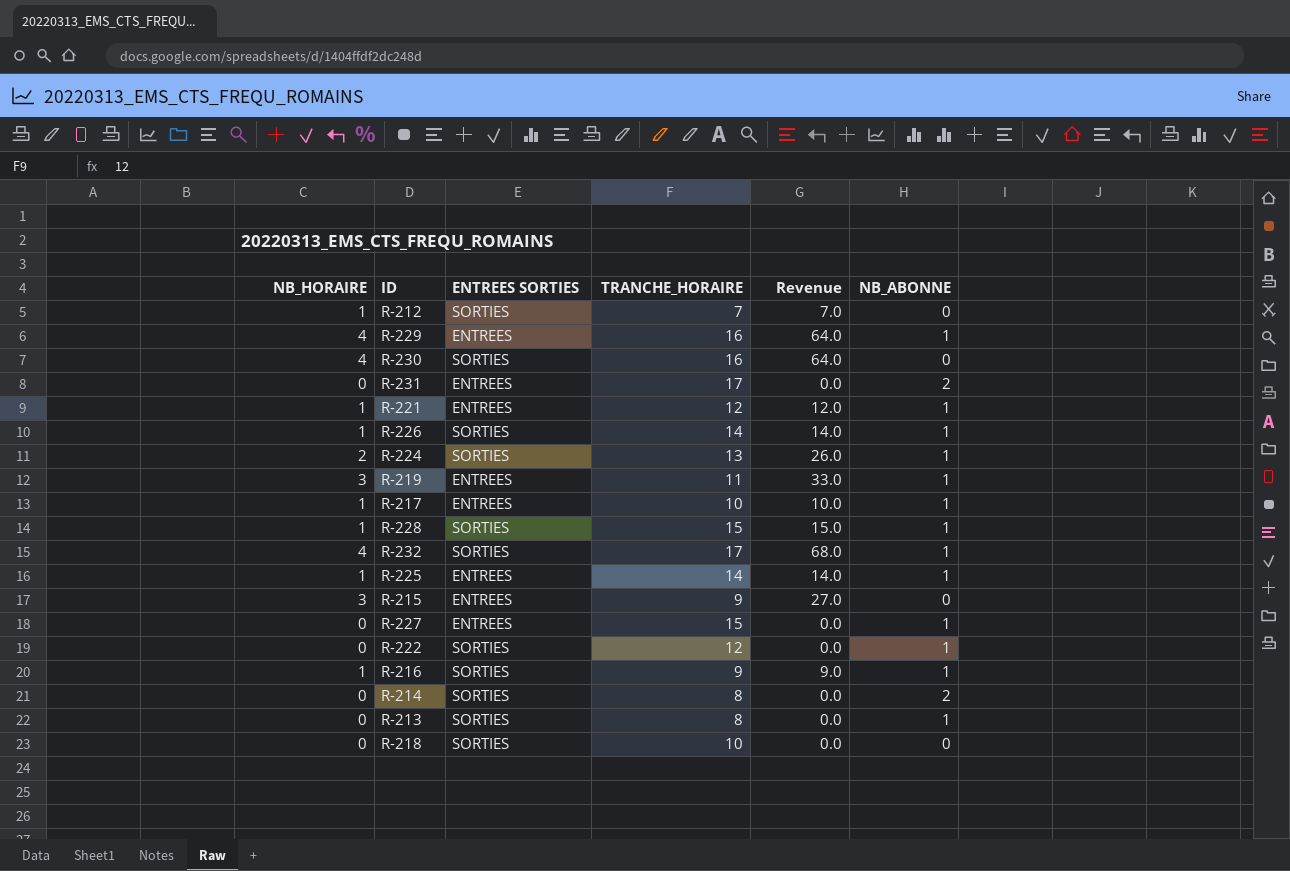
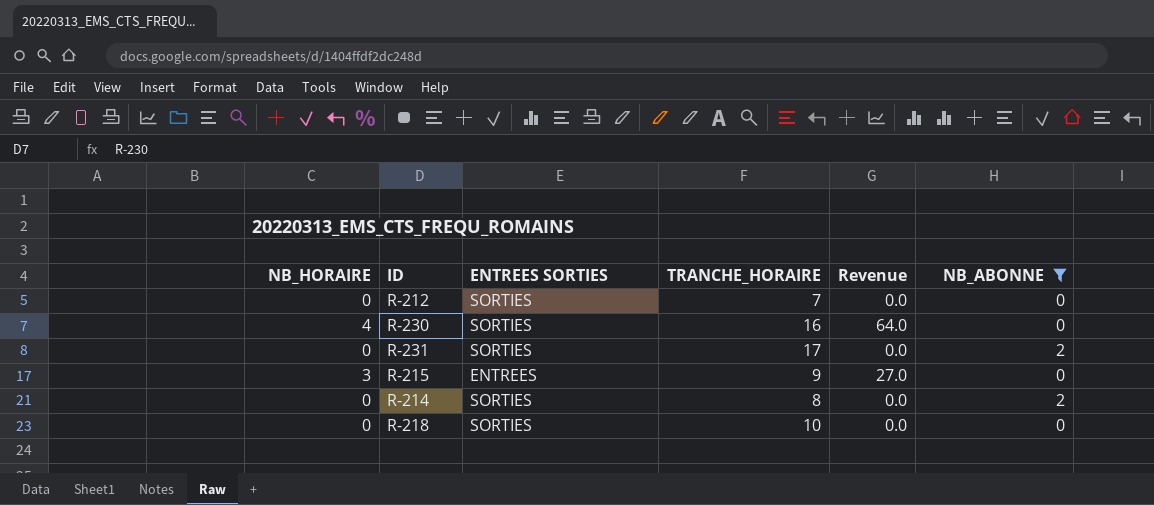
filter: none -> NB_ABONNE != 1
R-212 | NB_HORAIRE: 1 -> 0
R-212 | Revenue: 7.0 -> 0.0
R-231 | ENTREES SORTIES: ENTREES -> SORTIES

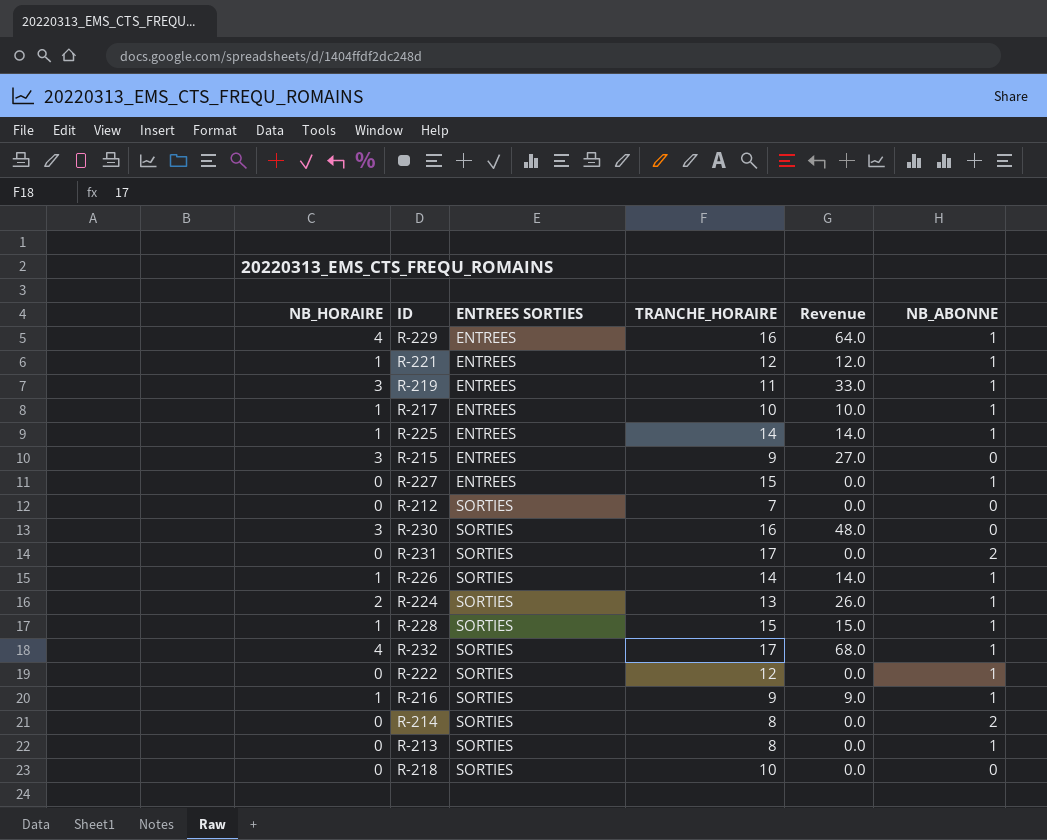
filter: NB_ABONNE != 1 -> none
row order: none -> ENTREES SORTIES ascending
R-230 | NB_HORAIRE: 4 -> 3
R-230 | Revenue: 64.0 -> 48.0

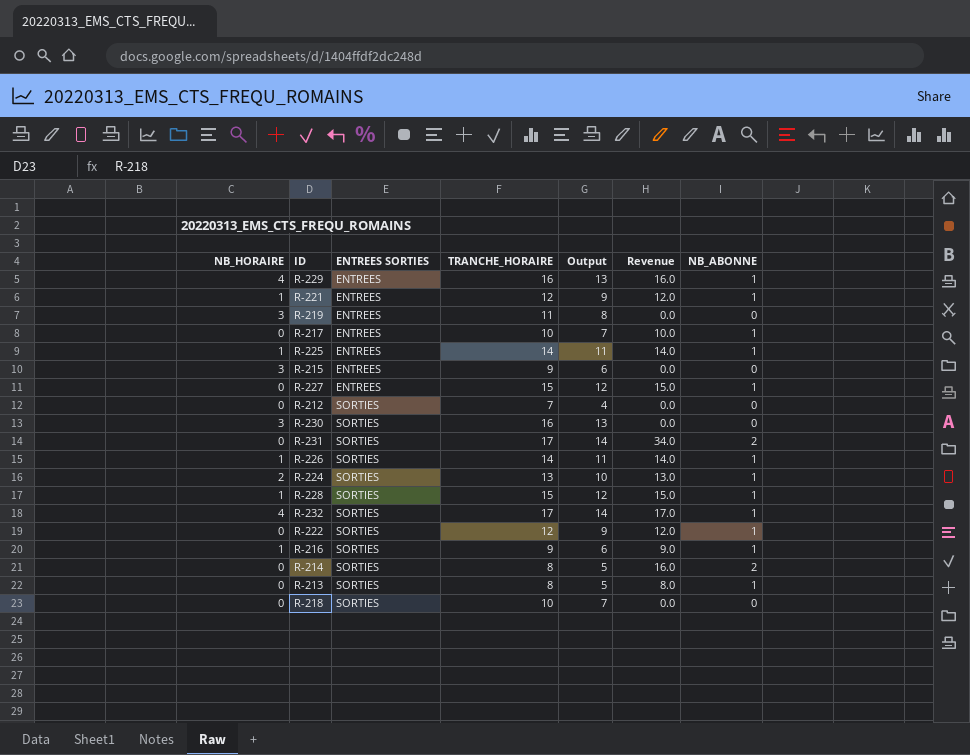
column Output | formula: none -> [TRANCHE_HORAIRE] - 3
column Revenue | formula: [NB_HORAIRE] * [TRANCHE_HORAIRE] -> [TRANCHE_HORAIRE] * [NB_ABONNE]
R-219 | NB_ABONNE: 1 -> 0
R-217 | NB_HORAIRE: 1 -> 0

